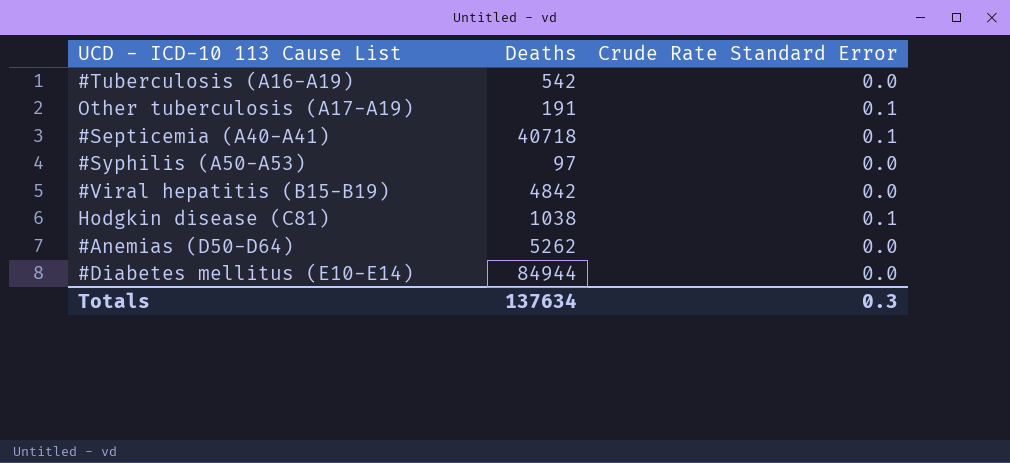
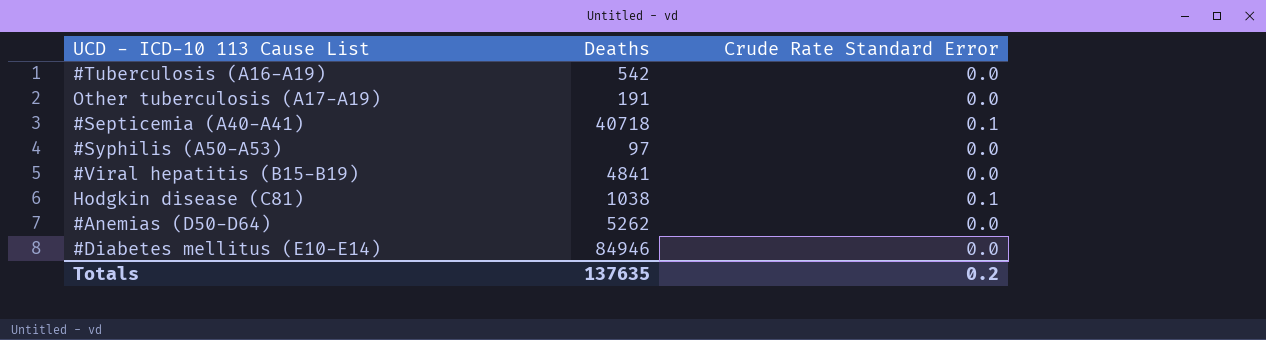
Other tuberculosis (A17-A19) | Crude Rate Standard Error: 0.1 -> 0.0
#Viral hepatitis (B15-B19) | Deaths: 4842 -> 4841
#Diabetes mellitus (E10-E14) | Deaths: 84944 -> 84946
Totals | Deaths: 137634 -> 137635
Totals | Crude Rate Standard Error: 0.3 -> 0.2

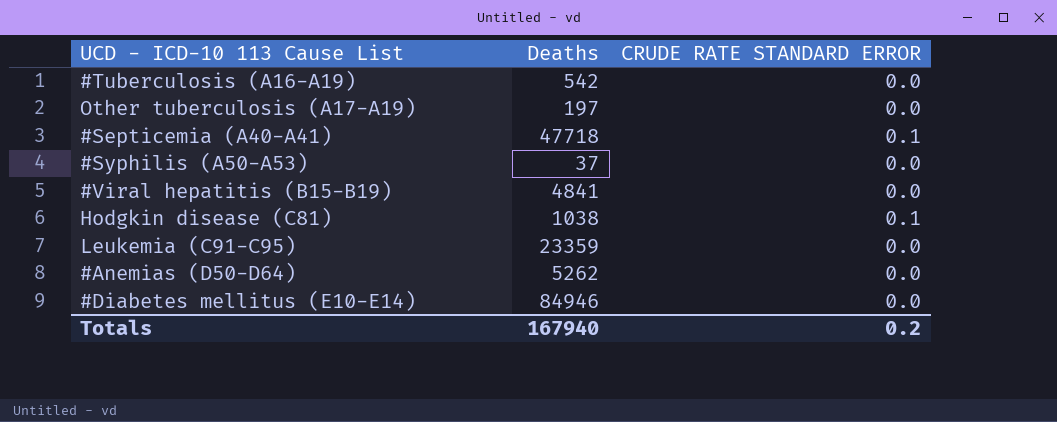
column name: Crude Rate Standard Error -> CRUDE RATE STANDARD ERROR
Other tuberculosis (A17-A19) | Deaths: 191 -> 197
#Septicemia (A40-A41) | Deaths: 40718 -> 47718
#Syphilis (A50-A53) | Deaths: 97 -> 37
row Leukemia (C91-C95): none -> 23359 | 0.0
Totals | Deaths: 137635 -> 167940

